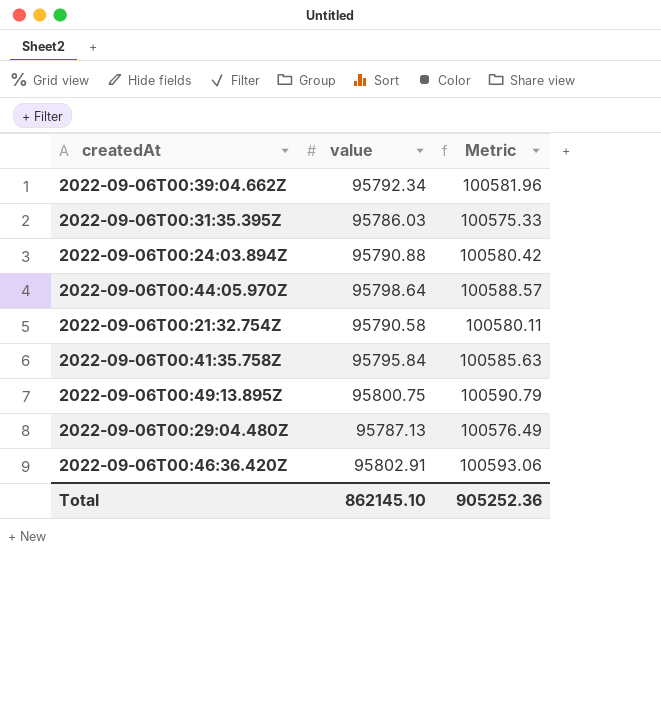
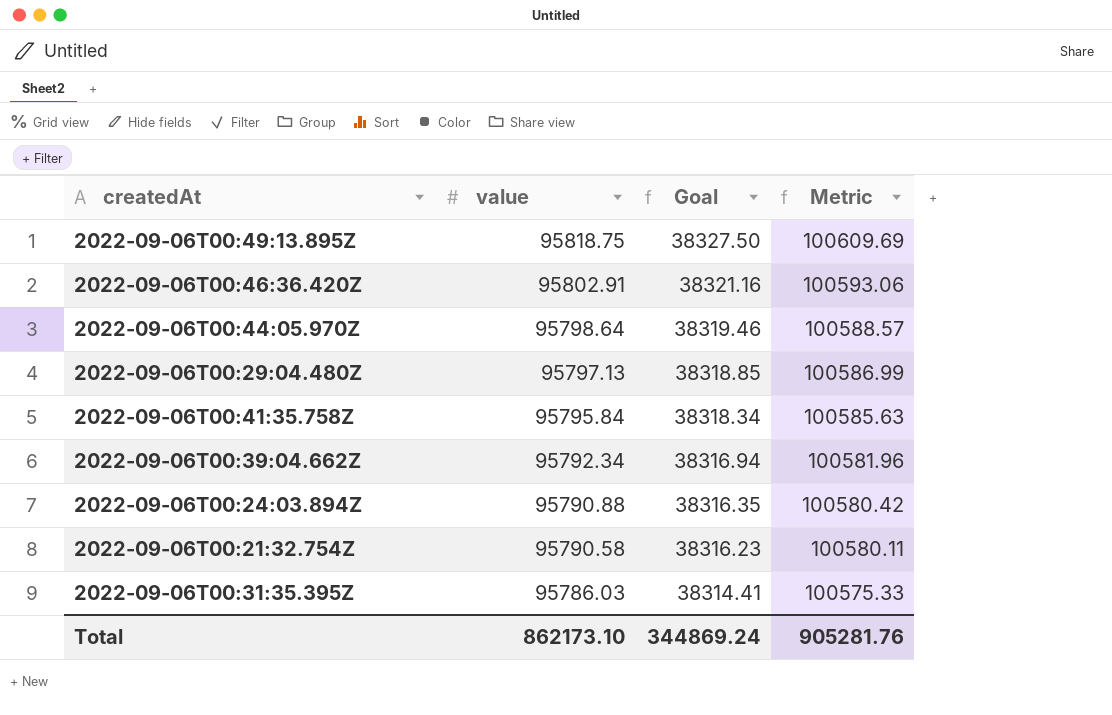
row order: none -> value descending
column Goal | formula: none -> [value] * 0.4
2022-09-06T00:49:13.895Z | value: 95800.75 -> 95818.75
2022-09-06T00:49:13.895Z | Metric: 100590.79 -> 100609.69
2022-09-06T00:29:04.480Z | value: 95787.13 -> 95797.13
2022-09-06T00:29:04.480Z | Metric: 100576.49 -> 100586.99
Total | value: 862145.10 -> 862173.10
Total | Metric: 905252.36 -> 905281.76

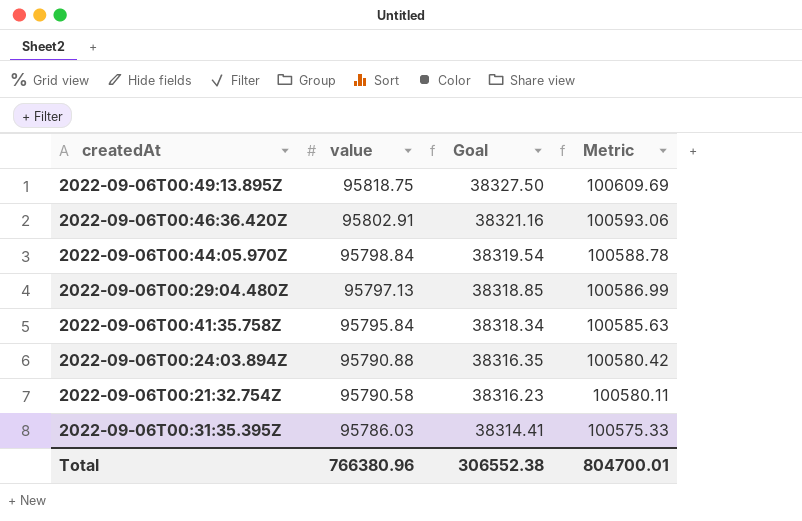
row 2022-09-06T00:39:04.662Z: 95792.34 | 38316.94 | 100581.96 -> none
2022-09-06T00:44:05.970Z | value: 95798.64 -> 95798.84
2022-09-06T00:44:05.970Z | Goal: 38319.46 -> 38319.54
2022-09-06T00:44:05.970Z | Metric: 100588.57 -> 100588.78
Total | value: 862173.10 -> 766380.96
Total | Goal: 344869.24 -> 306552.38
Total | Metric: 905281.76 -> 804700.01

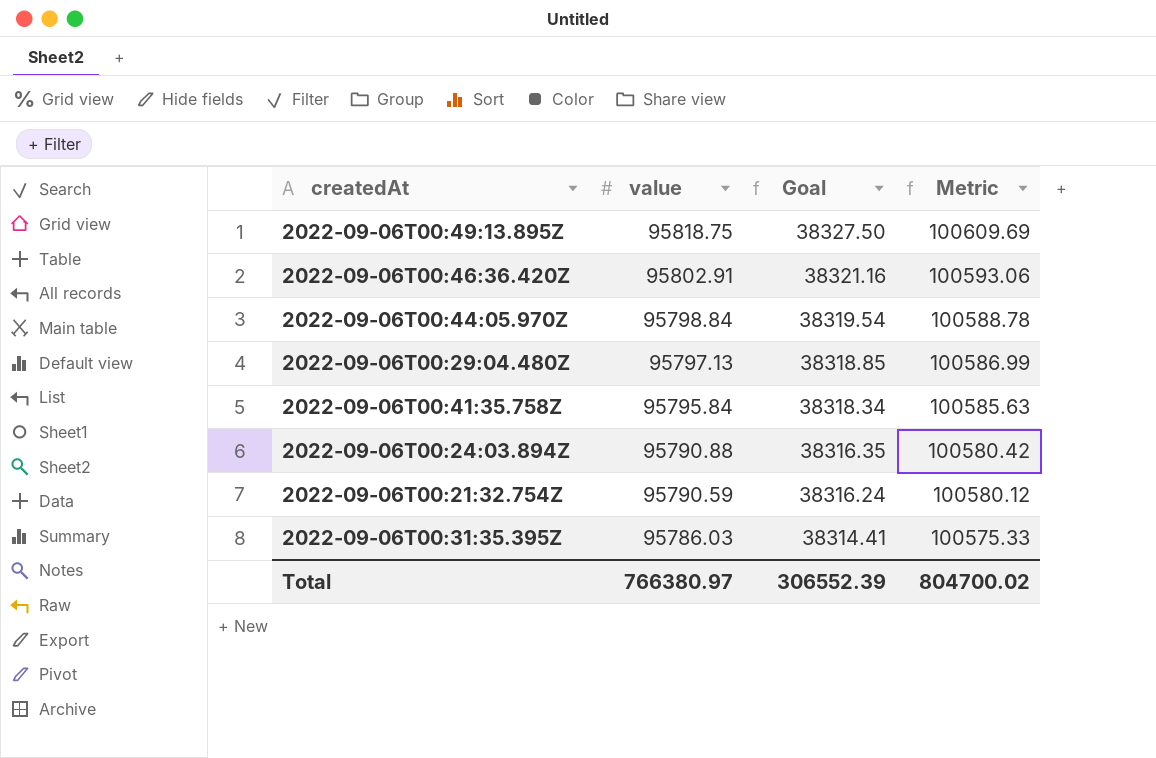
2022-09-06T00:21:32.754Z | value: 95790.58 -> 95790.59
2022-09-06T00:21:32.754Z | Goal: 38316.23 -> 38316.24
2022-09-06T00:21:32.754Z | Metric: 100580.11 -> 100580.12
Total | value: 766380.96 -> 766380.97
Total | Goal: 306552.38 -> 306552.39
Total | Metric: 804700.01 -> 804700.02

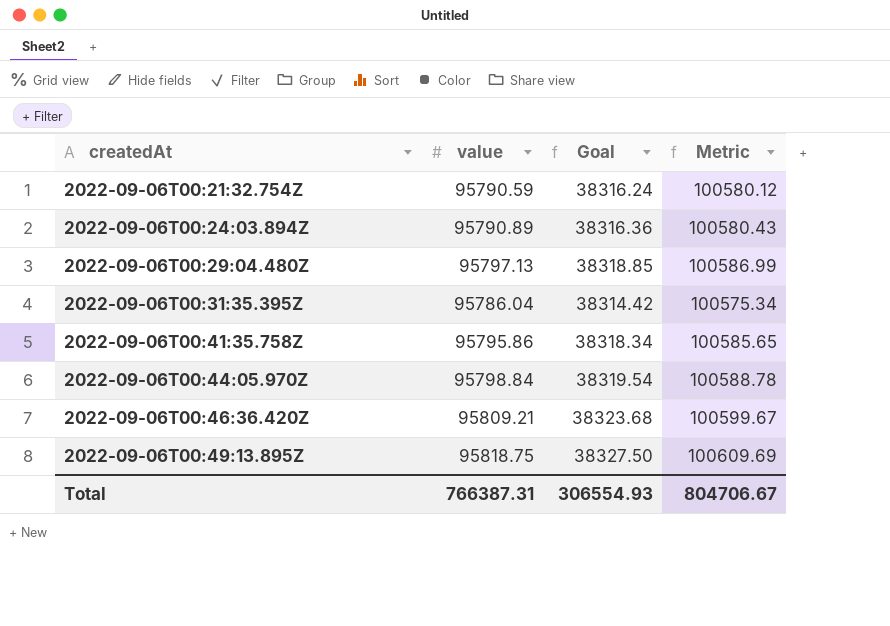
row order: value descending -> createdAt ascending
2022-09-06T00:24:03.894Z | value: 95790.88 -> 95790.89
2022-09-06T00:24:03.894Z | Goal: 38316.35 -> 38316.36
2022-09-06T00:24:03.894Z | Metric: 100580.42 -> 100580.43
2022-09-06T00:31:35.395Z | value: 95786.03 -> 95786.04
2022-09-06T00:31:35.395Z | Goal: 38314.41 -> 38314.42
2022-09-06T00:31:35.395Z | Metric: 100575.33 -> 100575.34
2022-09-06T00:41:35.758Z | value: 95795.84 -> 95795.86
2022-09-06T00:41:35.758Z | Metric: 100585.63 -> 100585.65
2022-09-06T00:46:36.420Z | value: 95802.91 -> 95809.21
2022-09-06T00:46:36.420Z | Goal: 38321.16 -> 38323.68
2022-09-06T00:46:36.420Z | Metric: 100593.06 -> 100599.67
Total | value: 766380.97 -> 766387.31
Total | Goal: 306552.39 -> 306554.93
Total | Metric: 804700.02 -> 804706.67

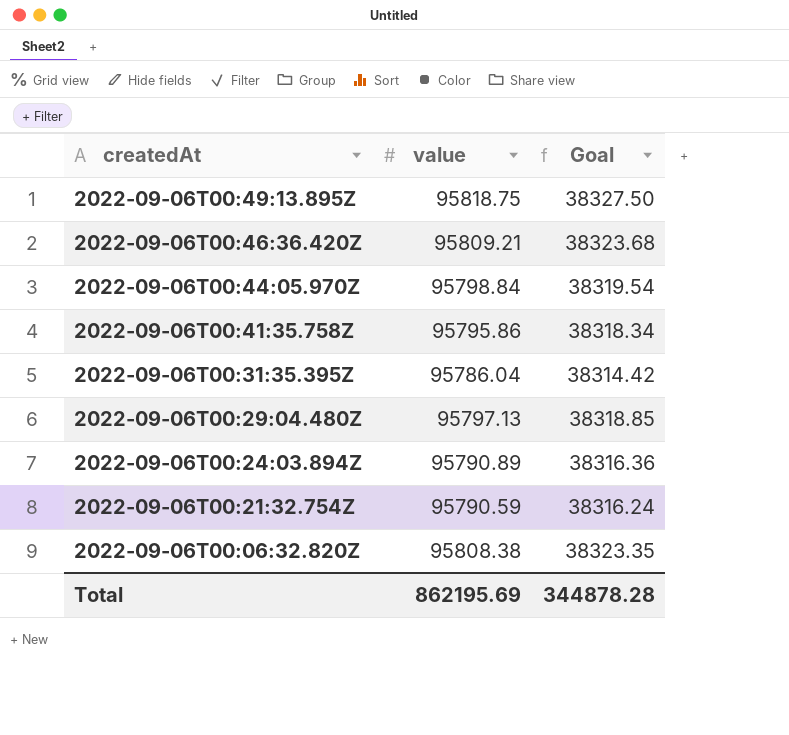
row order: createdAt ascending -> createdAt descending
column Metric | formula: [value] * 1.05 -> none
row 2022-09-06T00:06:32.820Z: none -> 95808.38 | 38323.35
Total | value: 766387.31 -> 862195.69
Total | Goal: 306554.93 -> 344878.28

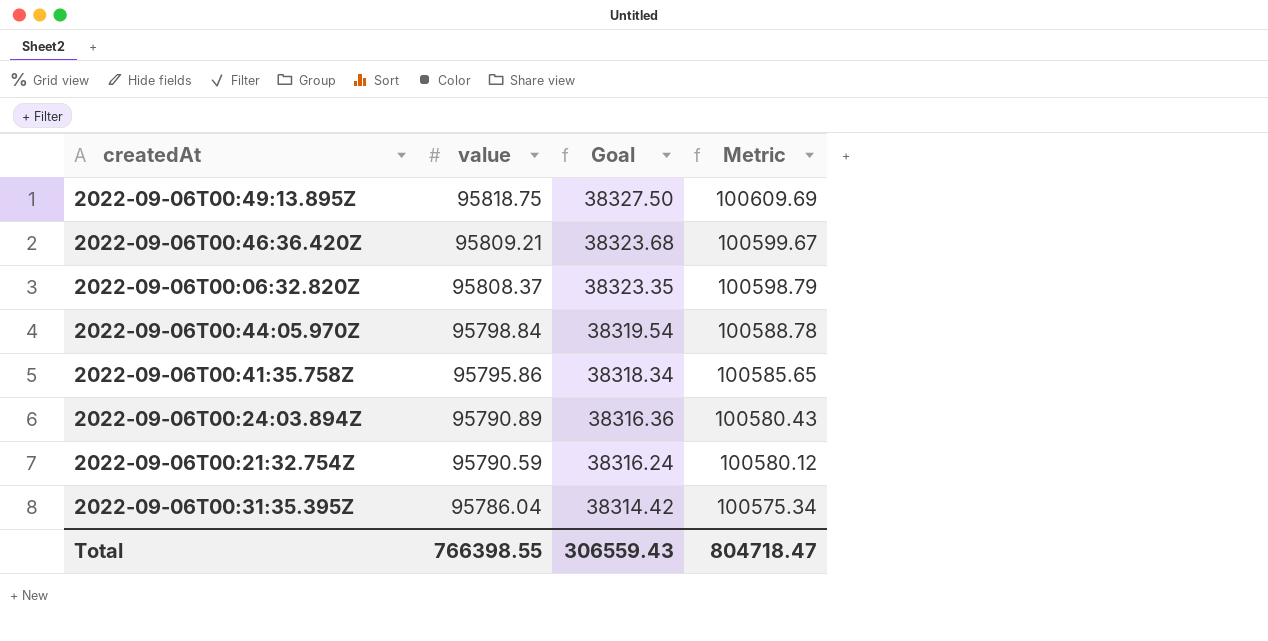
row order: createdAt descending -> value descending
column Metric | formula: none -> [value] * 1.05
row 2022-09-06T00:29:04.480Z: 95797.13 | 38318.85 -> none
2022-09-06T00:06:32.820Z | value: 95808.38 -> 95808.37
Total | value: 862195.69 -> 766398.55
Total | Goal: 344878.28 -> 306559.43

